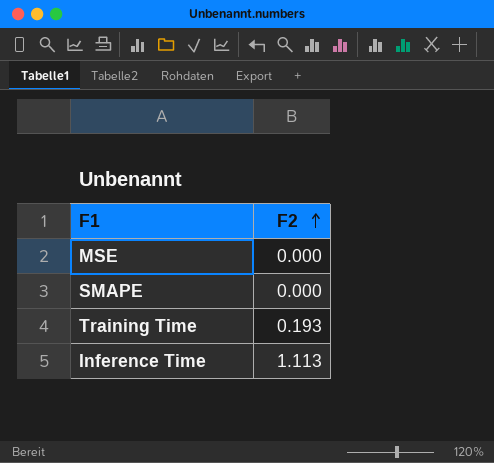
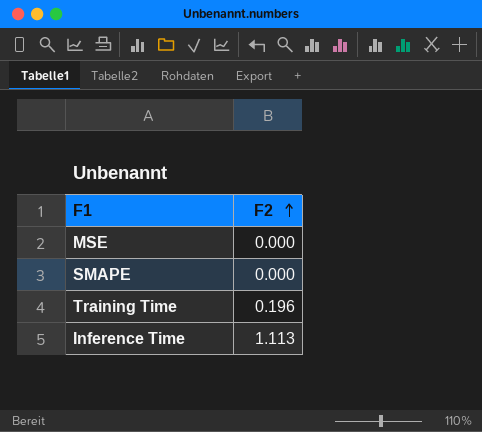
Training Time | F2: 0.193 -> 0.196

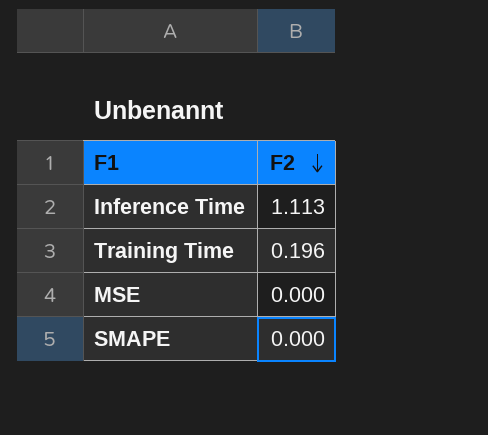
row order: F2 ascending -> F2 descending

